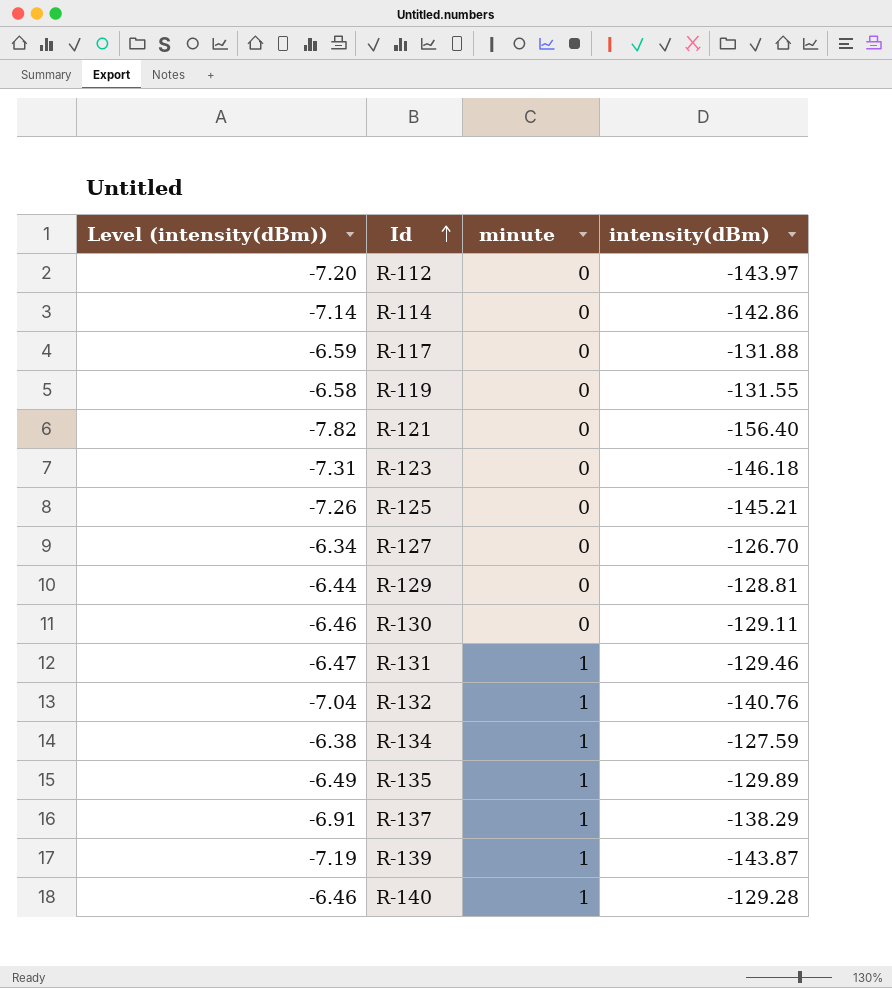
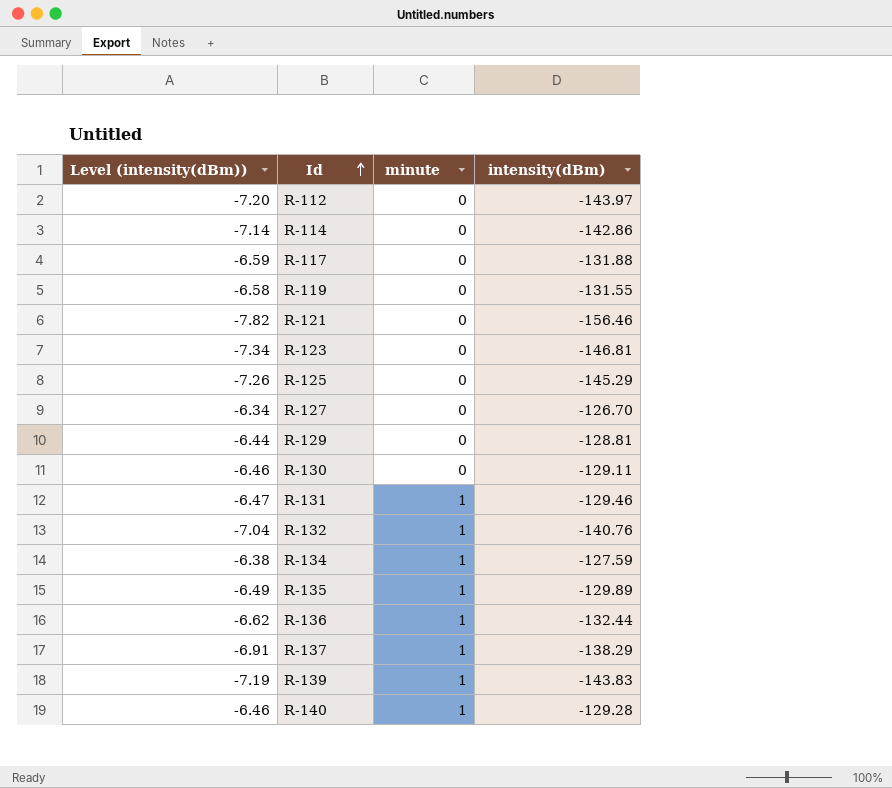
R-121 | intensity(dBm): -156.40 -> -156.46
R-123 | Level (intensity(dBm)): -7.31 -> -7.34
R-123 | intensity(dBm): -146.18 -> -146.81
R-125 | intensity(dBm): -145.21 -> -145.29
row R-136: none -> -6.62 | 1 | -132.44
R-139 | intensity(dBm): -143.87 -> -143.83

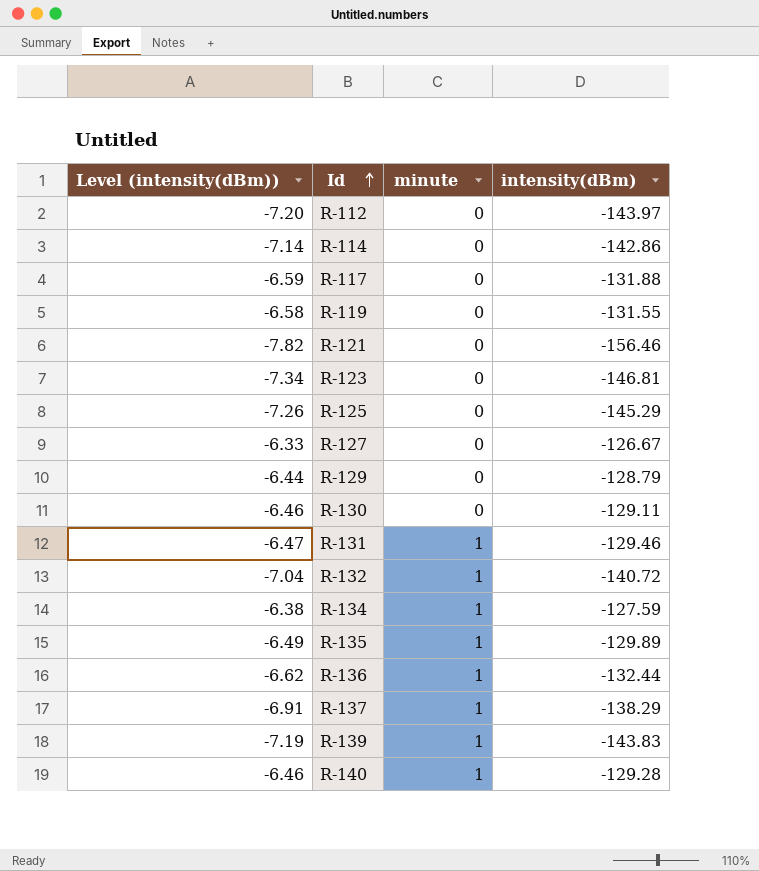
R-127 | Level (intensity(dBm)): -6.34 -> -6.33
R-127 | intensity(dBm): -126.70 -> -126.67
R-129 | intensity(dBm): -128.81 -> -128.79
R-132 | intensity(dBm): -140.76 -> -140.72

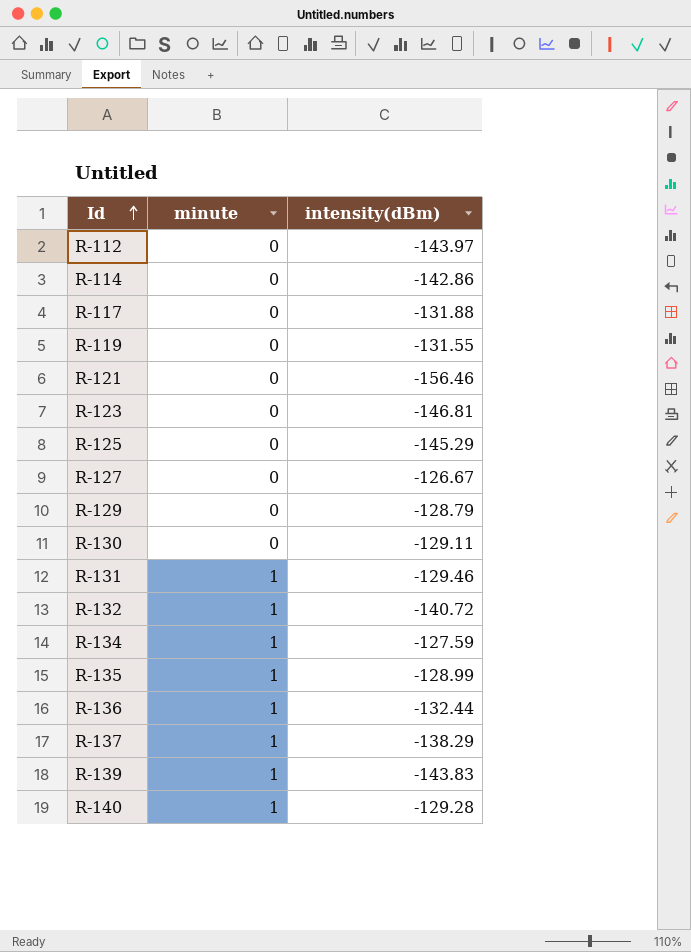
column Level (intensity(dBm)) | formula: [intensity(dBm)] * 0.05 -> none
R-135 | intensity(dBm): -129.89 -> -128.99

